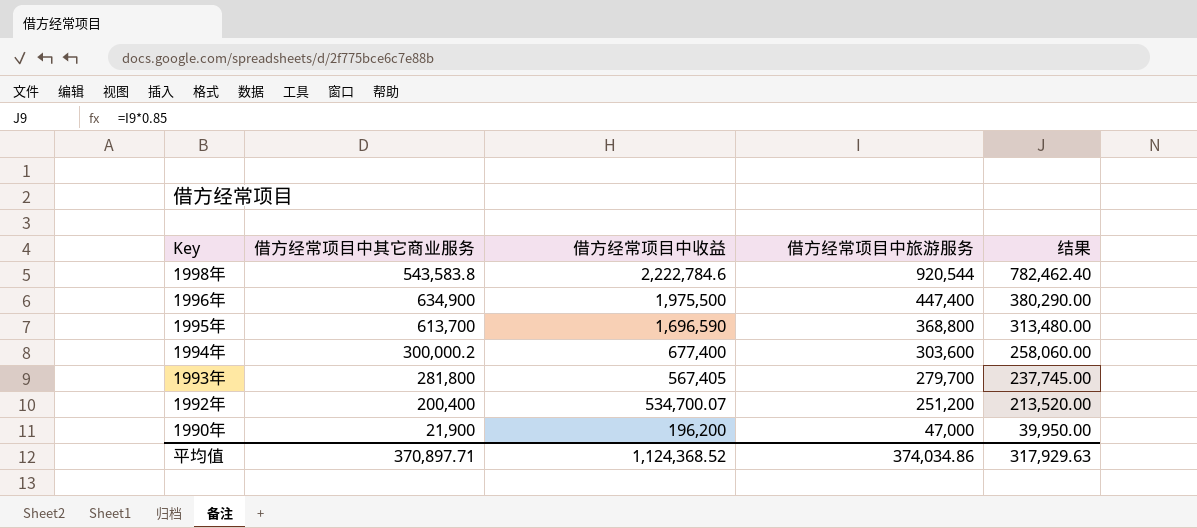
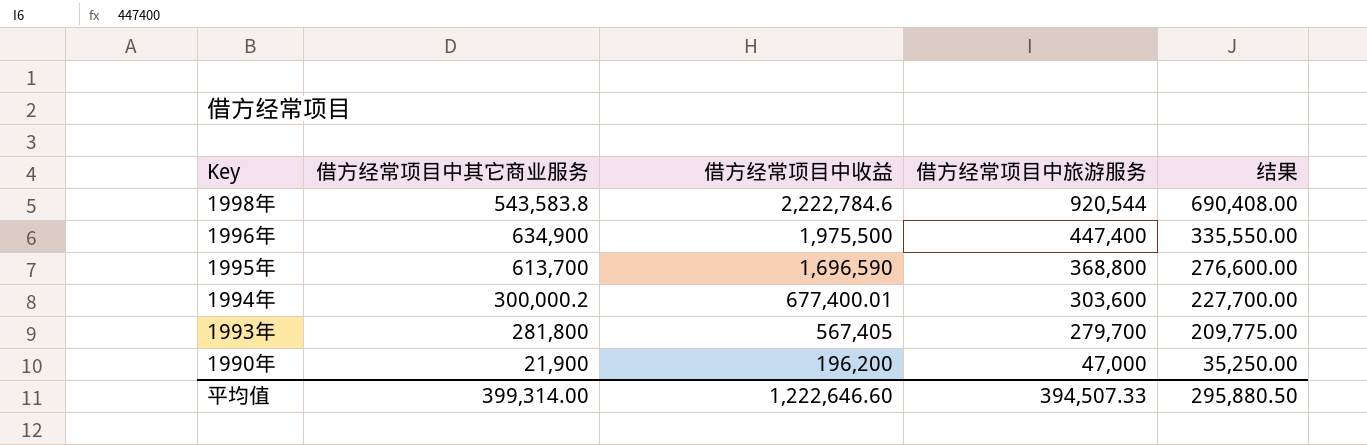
column 结果 | formula: [借方经常项目中旅游服务] * 0.85 -> [借方经常项目中旅游服务] * 0.75
row 1992年: 200,400 | 534,700.07 | 251,200 | 213,520.00 -> none
1994年 | 借方经常项目中收益: 677,400 -> 677,400.01
平均值 | 借方经常项目中其它商业服务: 370,897.71 -> 399,314.00
平均值 | 借方经常项目中收益: 1,124,368.52 -> 1,222,646.60
平均值 | 借方经常项目中旅游服务: 374,034.86 -> 394,507.33
平均值 | 结果: 317,929.63 -> 295,880.50

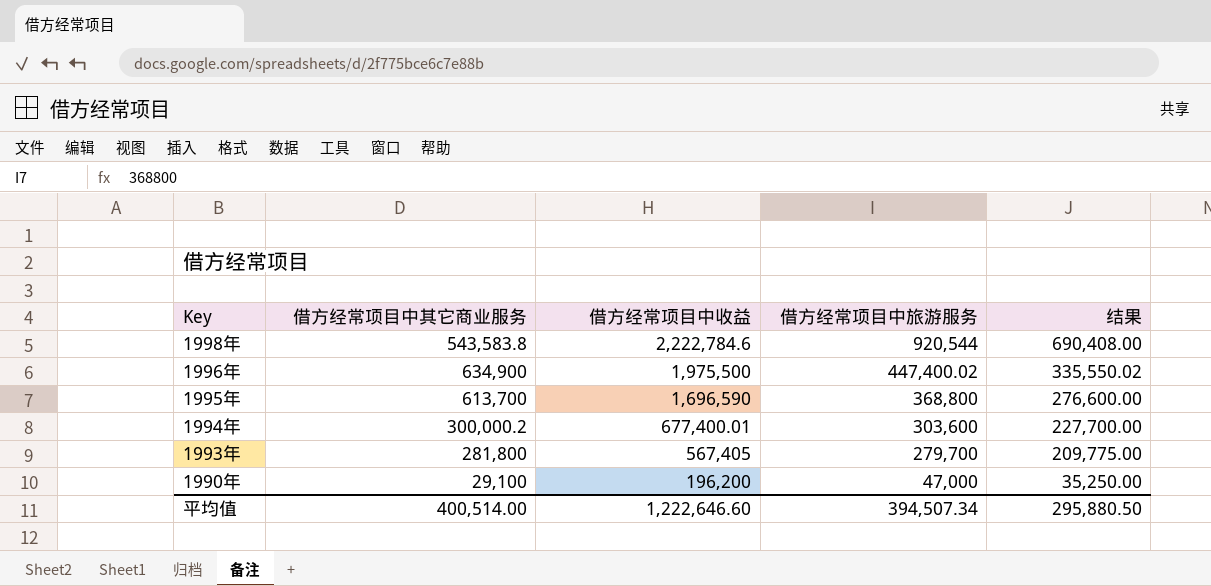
1996年 | 借方经常项目中旅游服务: 447,400 -> 447,400.02
1996年 | 结果: 335,550.00 -> 335,550.02
1990年 | 借方经常项目中其它商业服务: 21,900 -> 29,100
平均值 | 借方经常项目中其它商业服务: 399,314.00 -> 400,514.00
平均值 | 借方经常项目中旅游服务: 394,507.33 -> 394,507.34

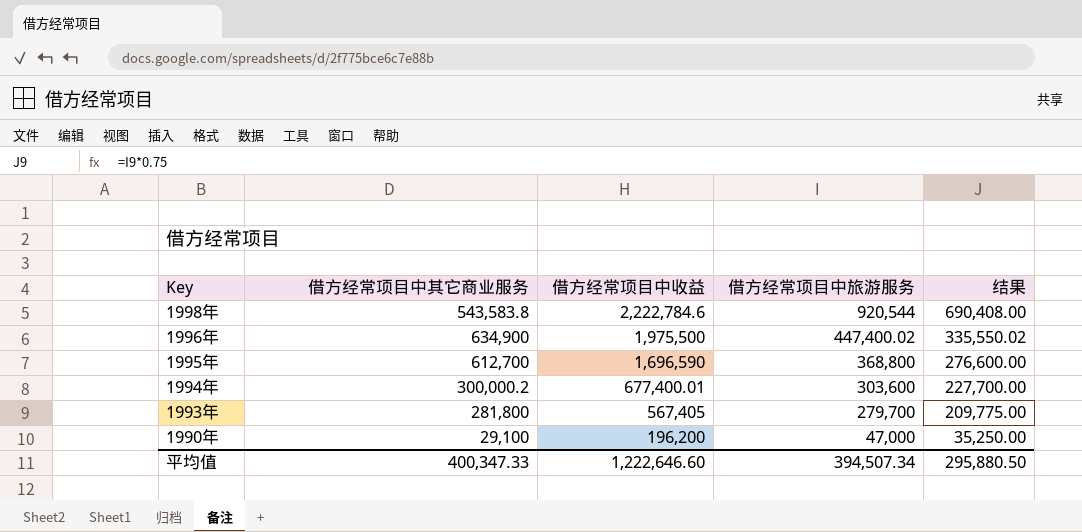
1995年 | 借方经常项目中其它商业服务: 613,700 -> 612,700
平均值 | 借方经常项目中其它商业服务: 400,514.00 -> 400,347.33

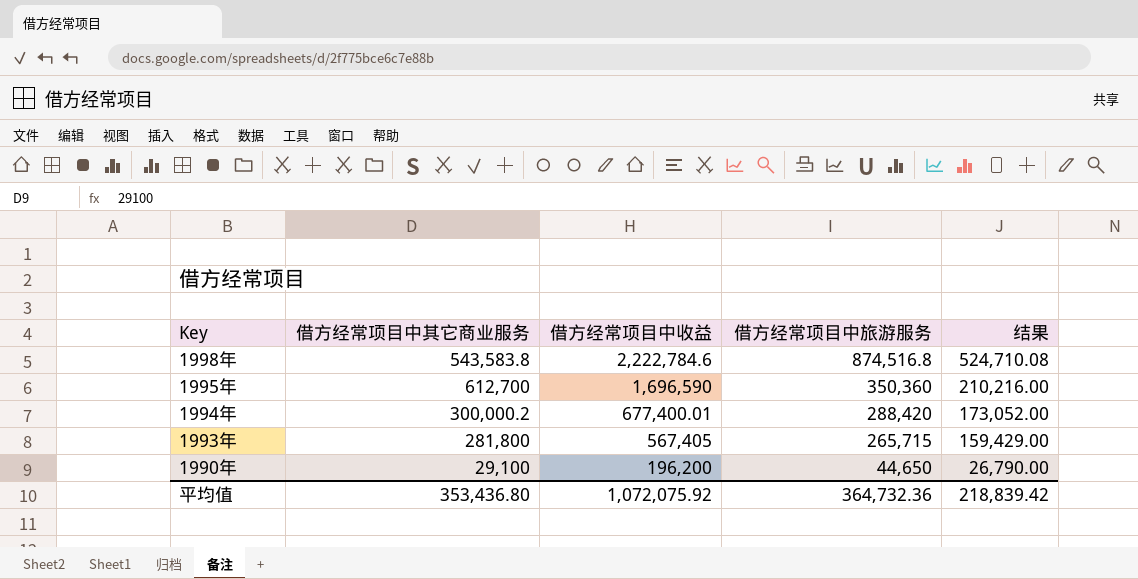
column 结果 | formula: [借方经常项目中旅游服务] * 0.75 -> [借方经常项目中旅游服务] * 0.6
row 1996年: 634,900 | 1,975,500 | 447,400.02 | 335,550.02 -> none
1998年 | 借方经常项目中旅游服务: 920,544 -> 874,516.8
1995年 | 借方经常项目中旅游服务: 368,800 -> 350,360
1994年 | 借方经常项目中旅游服务: 303,600 -> 288,420
1993年 | 借方经常项目中旅游服务: 279,700 -> 265,715
1990年 | 借方经常项目中旅游服务: 47,000 -> 44,650
平均值 | 借方经常项目中其它商业服务: 400,347.33 -> 353,436.80
平均值 | 借方经常项目中收益: 1,222,646.60 -> 1,072,075.92
平均值 | 借方经常项目中旅游服务: 394,507.34 -> 364,732.36
平均值 | 结果: 295,880.50 -> 218,839.42

